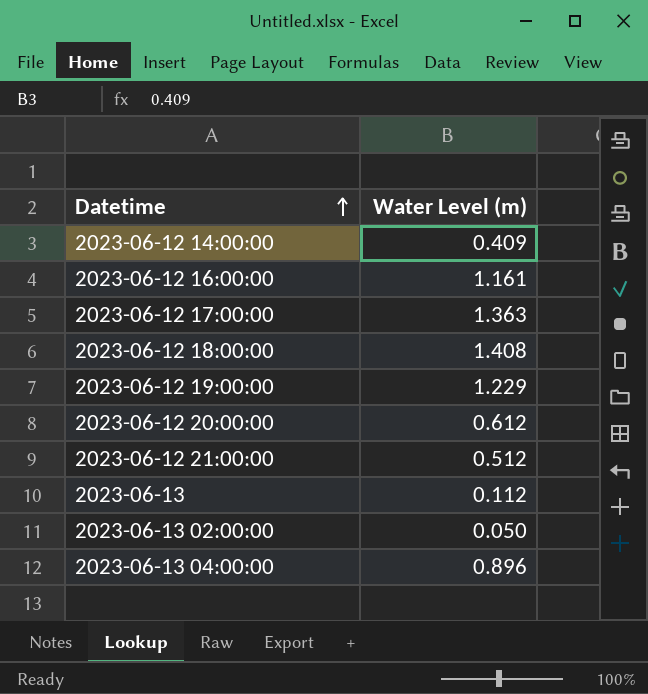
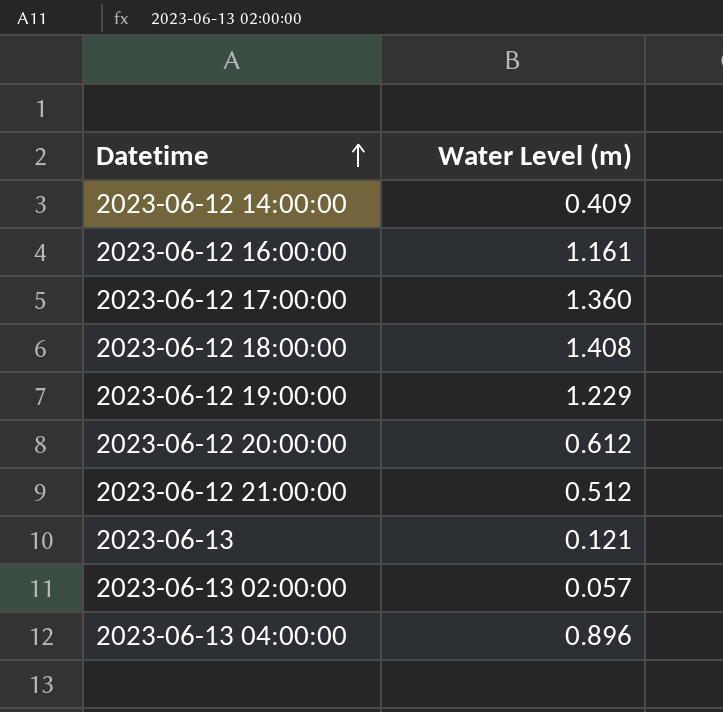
2023-06-12 17:00:00 | Water Level (m): 1.363 -> 1.360
2023-06-13 | Water Level (m): 0.112 -> 0.121
2023-06-13 02:00:00 | Water Level (m): 0.050 -> 0.057

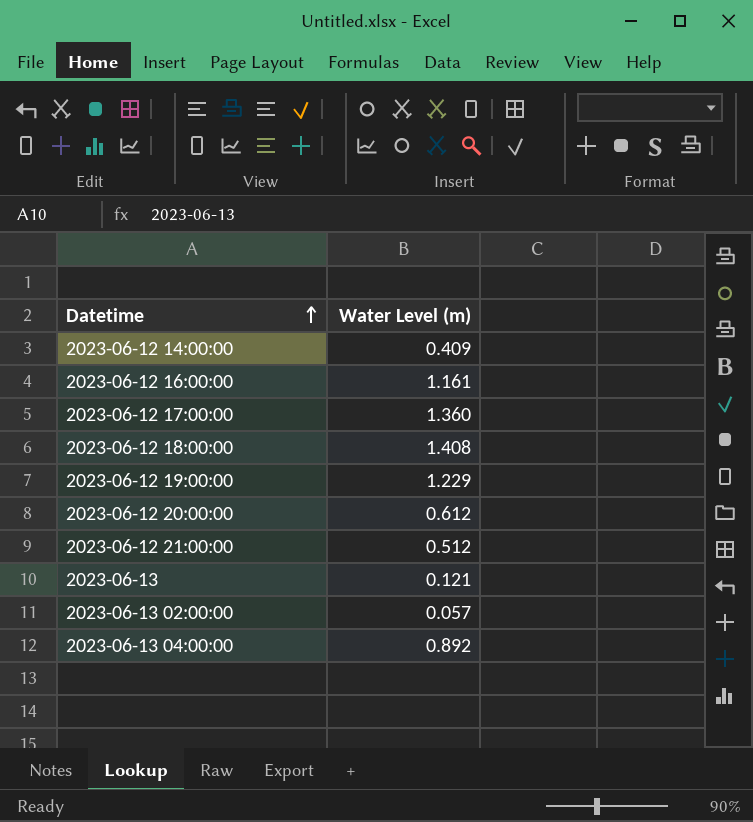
2023-06-13 04:00:00 | Water Level (m): 0.896 -> 0.892

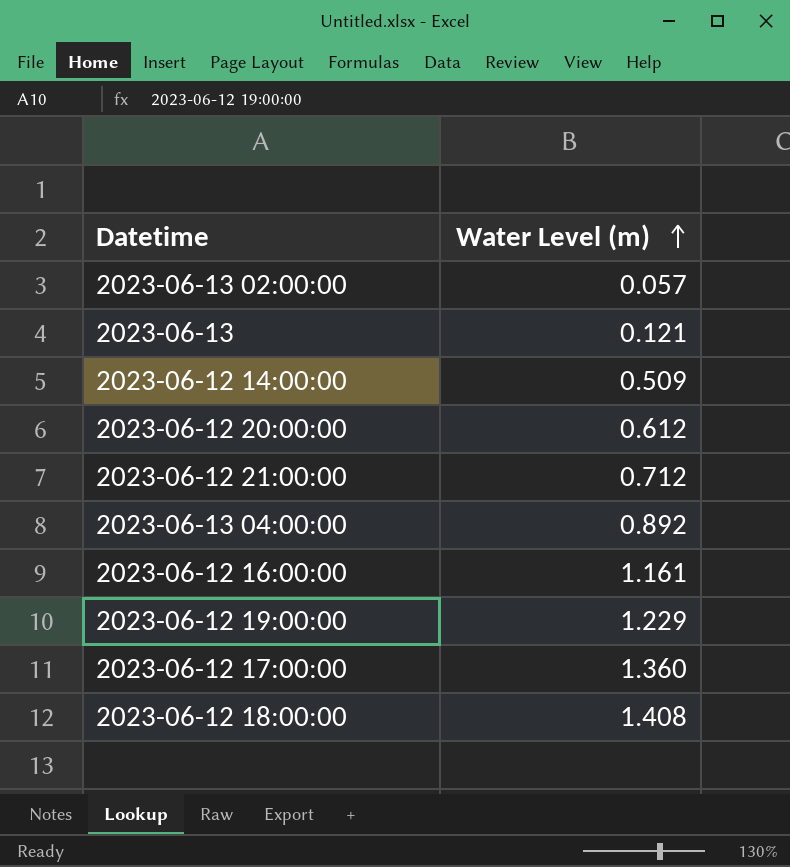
row order: Datetime ascending -> Water Level (m) ascending
2023-06-12 14:00:00 | Water Level (m): 0.409 -> 0.509
2023-06-12 21:00:00 | Water Level (m): 0.512 -> 0.712

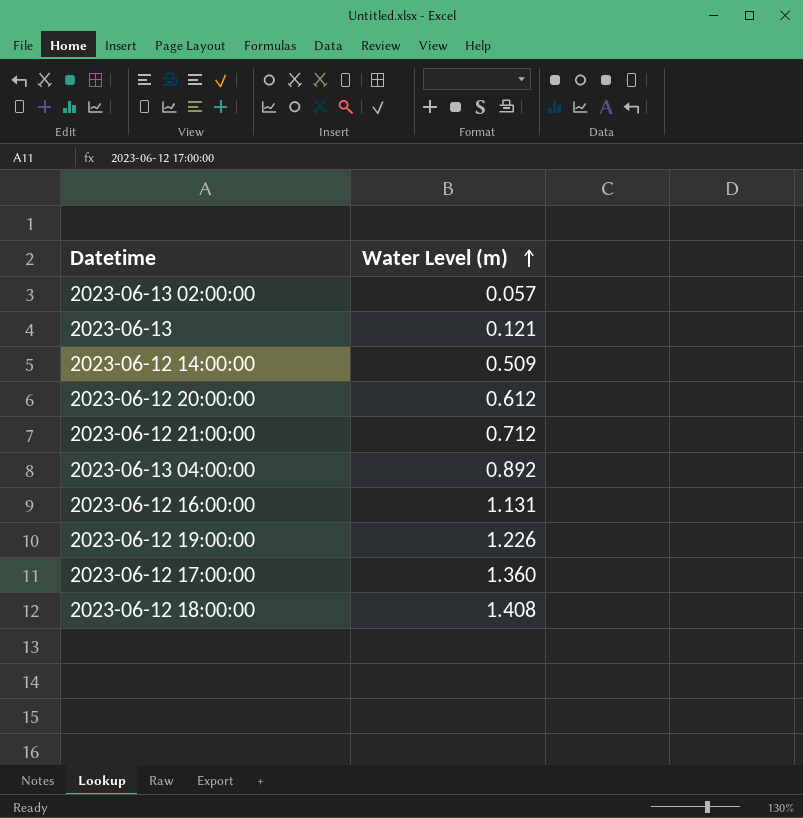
2023-06-12 16:00:00 | Water Level (m): 1.161 -> 1.131
2023-06-12 19:00:00 | Water Level (m): 1.229 -> 1.226

